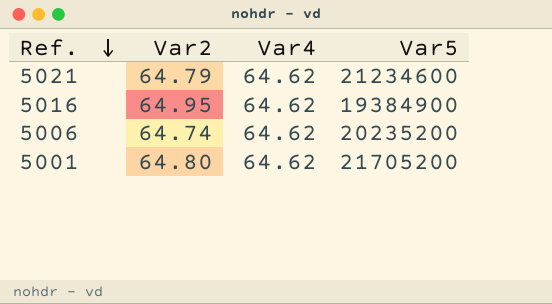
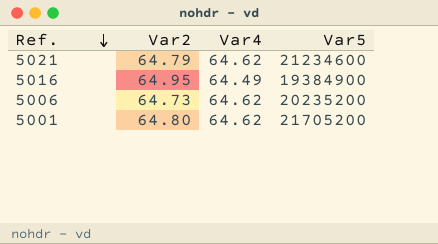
5016 | Var4: 64.62 -> 64.49
5006 | Var2: 64.74 -> 64.73

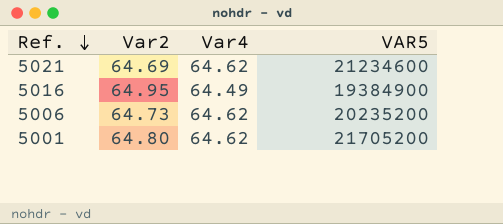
column name: Var5 -> VAR5
5021 | Var2: 64.79 -> 64.69

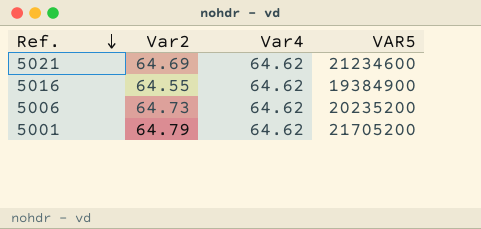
5016 | Var2: 64.95 -> 64.55
5016 | Var4: 64.49 -> 64.62
5001 | Var2: 64.80 -> 64.79

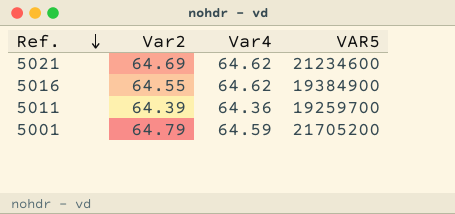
row 5006: 64.73 | 64.62 | 20235200 -> none
row 5011: none -> 64.39 | 64.36 | 19259700
5001 | Var4: 64.62 -> 64.59

